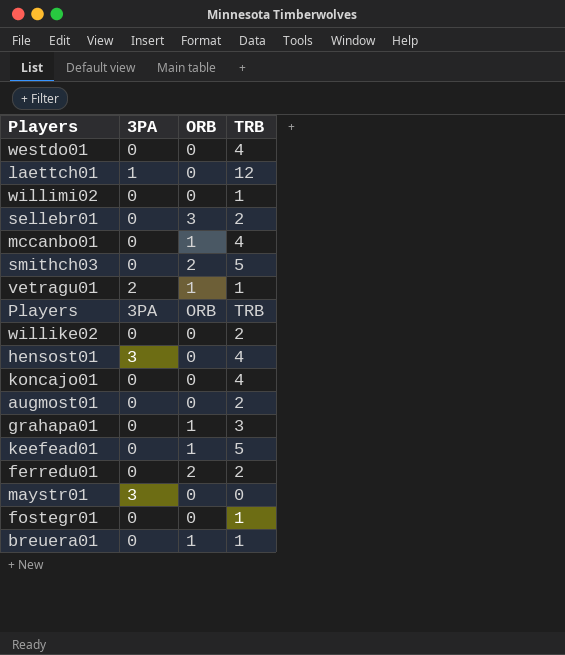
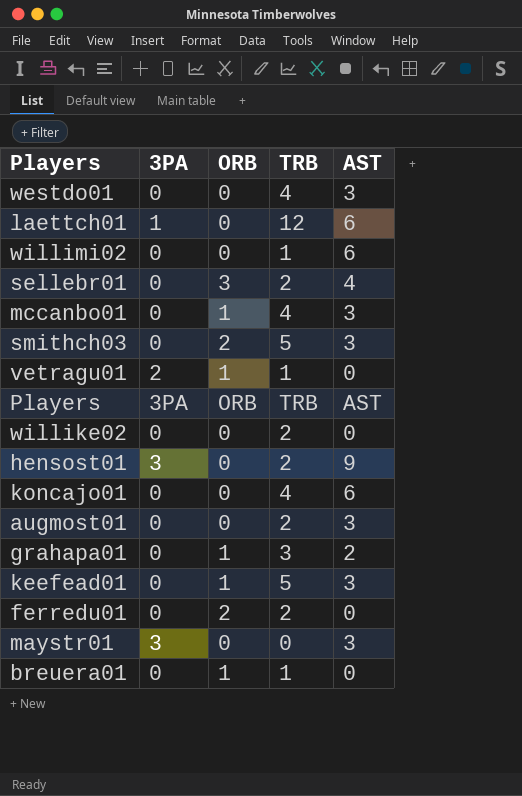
column AST | position: none -> 5
row fostegr01: 0 | 0 | 1 -> none
hensost01 | TRB: 4 -> 2

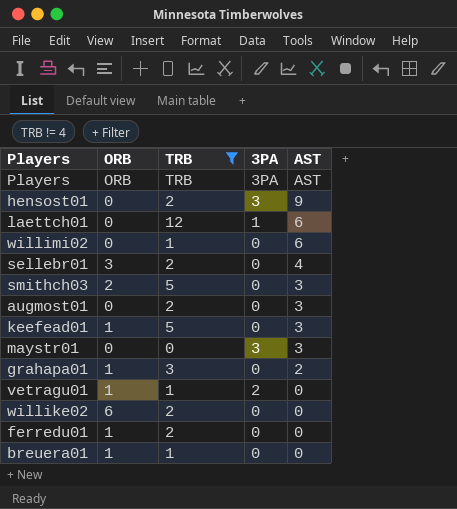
filter: none -> TRB != 4
row order: none -> AST descending
column 3PA | position: 2 -> 4
willike02 | ORB: 0 -> 6
ferredu01 | ORB: 2 -> 1

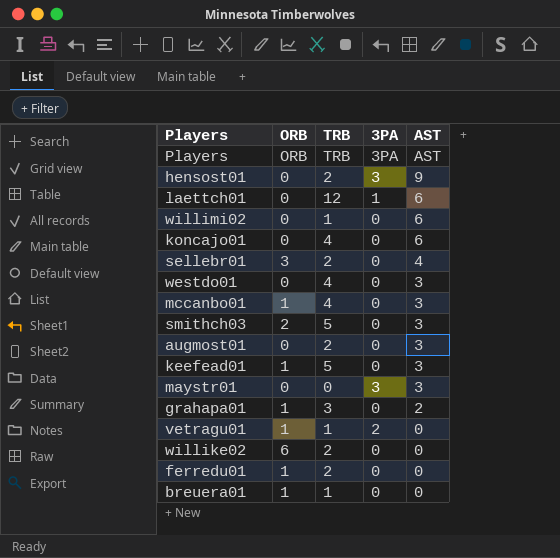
filter: TRB != 4 -> none

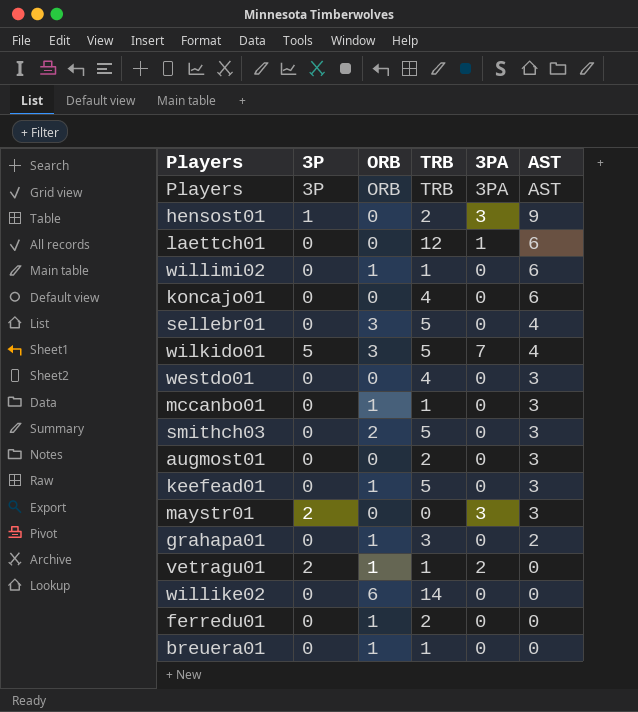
column 3P | position: none -> 2
willimi02 | ORB: 0 -> 1
sellebr01 | TRB: 2 -> 5
row wilkido01: none -> 5 | 3 | 5 | 7 | 4
mccanbo01 | TRB: 4 -> 1
willike02 | TRB: 2 -> 14

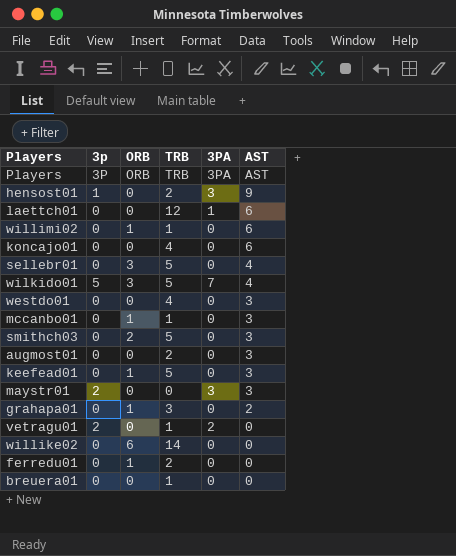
column name: 3P -> 3p
vetragu01 | ORB: 1 -> 0
breuera01 | ORB: 1 -> 0

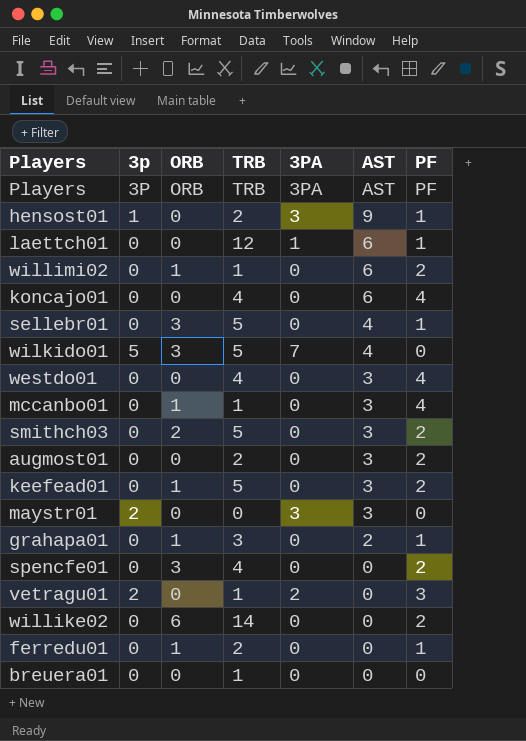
column PF | position: none -> 7
row spencfe01: none -> 0 | 3 | 4 | 0 | 0 | 2

